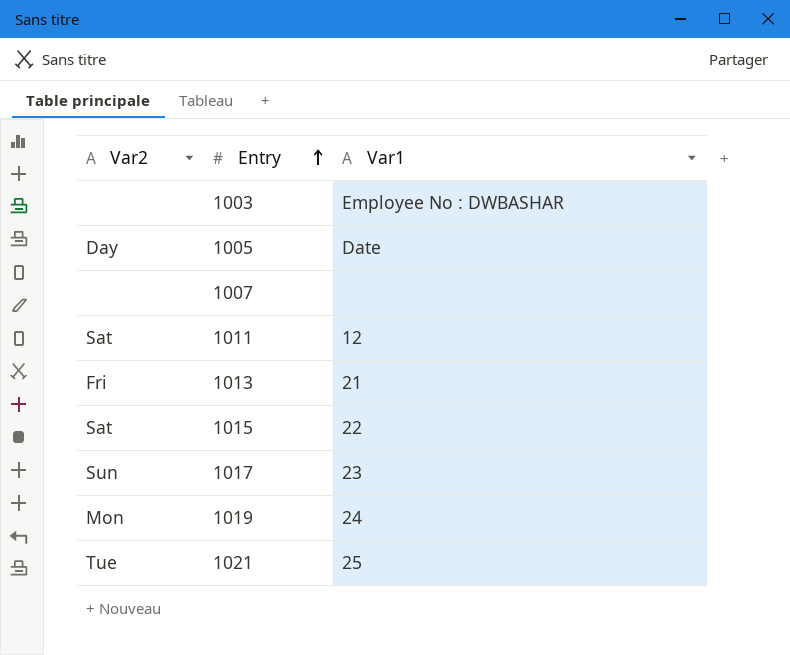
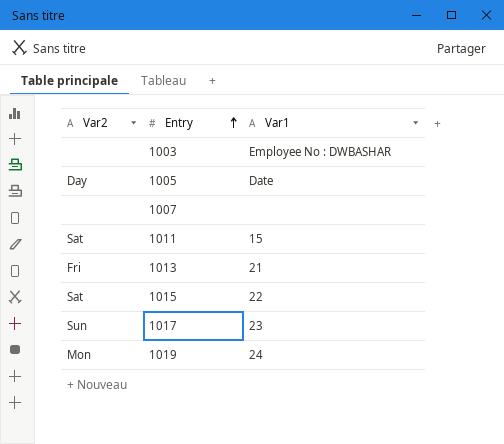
row 1021: Tue | 25 -> none
1011 | Var1: 12 -> 15

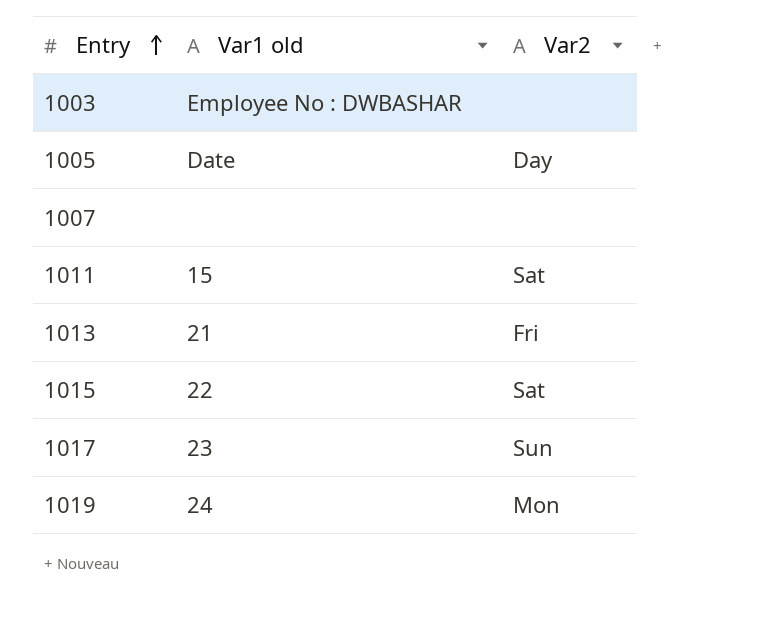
column name: Var1 -> Var1 old
column Var2 | position: 1 -> 3

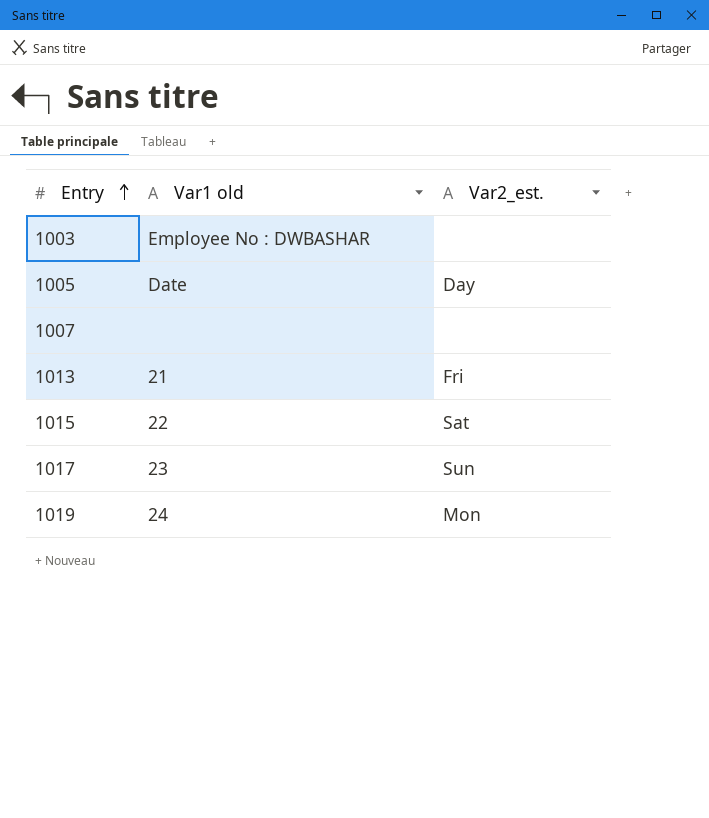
column name: Var2 -> Var2_est.
row 1011: 15 | Sat -> none

